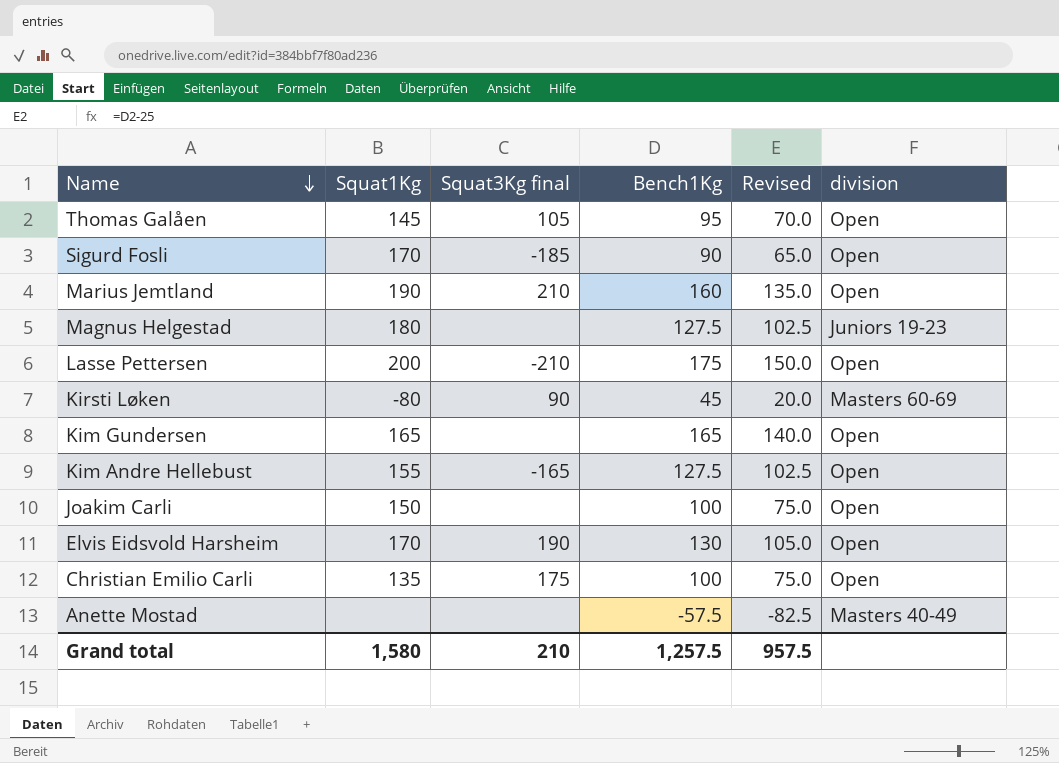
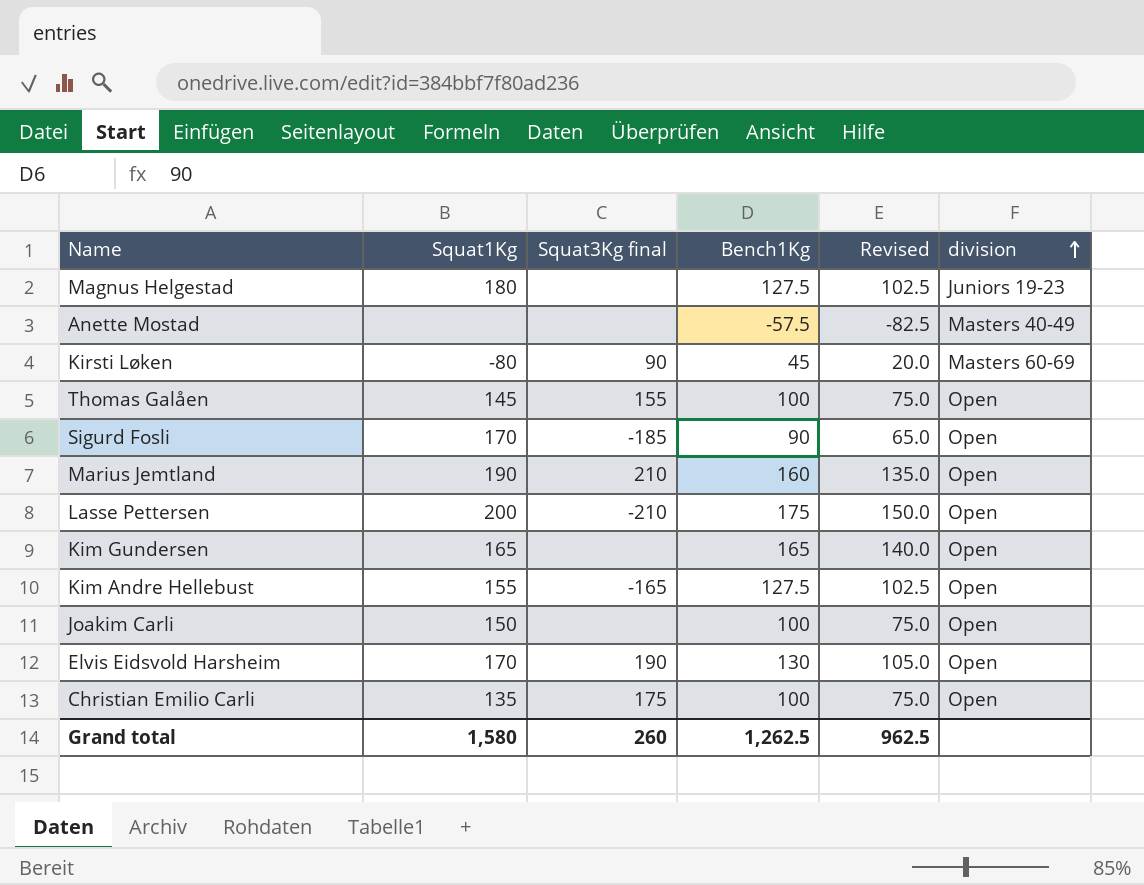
row order: Name descending -> division ascending
Thomas Galåen | Squat3Kg final: 105 -> 155
Thomas Galåen | Bench1Kg: 95 -> 100
Thomas Galåen | Revised: 70.0 -> 75.0
Grand total | Squat3Kg final: 210 -> 260
Grand total | Bench1Kg: 1,257.5 -> 1,262.5
Grand total | Revised: 957.5 -> 962.5

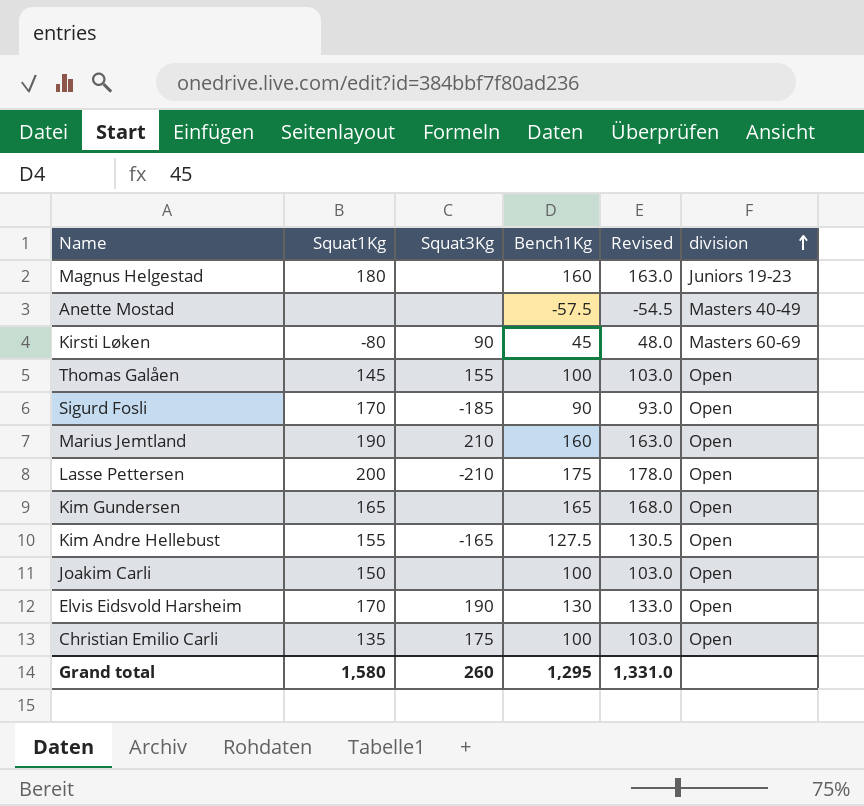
column name: Squat3Kg final -> Squat3Kg
column Revised | formula: [Bench1Kg] - 25 -> [Bench1Kg] + 3
Magnus Helgestad | Bench1Kg: 127.5 -> 160
Grand total | Bench1Kg: 1,262.5 -> 1,295
Grand total | Revised: 962.5 -> 1,331.0

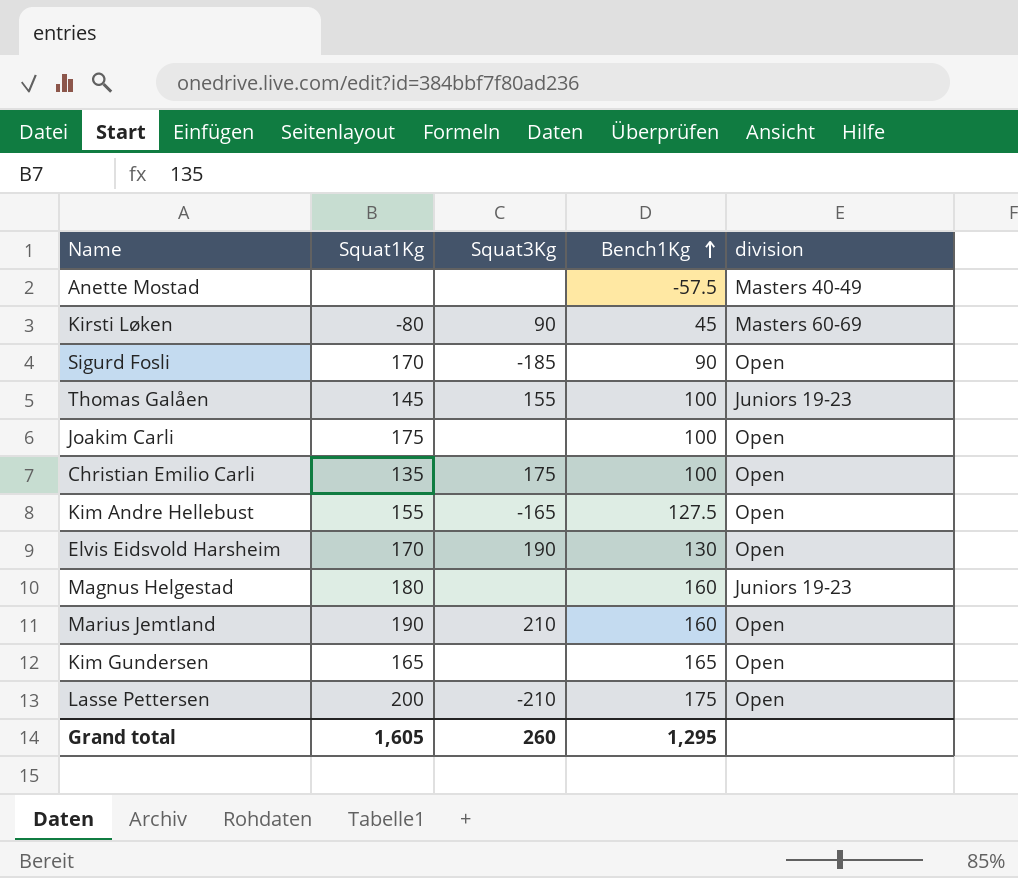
row order: division ascending -> Bench1Kg ascending
column Revised | formula: [Bench1Kg] + 3 -> none
Thomas Galåen | division: Open -> Juniors 19-23
Joakim Carli | Squat1Kg: 150 -> 175
Grand total | Squat1Kg: 1,580 -> 1,605

